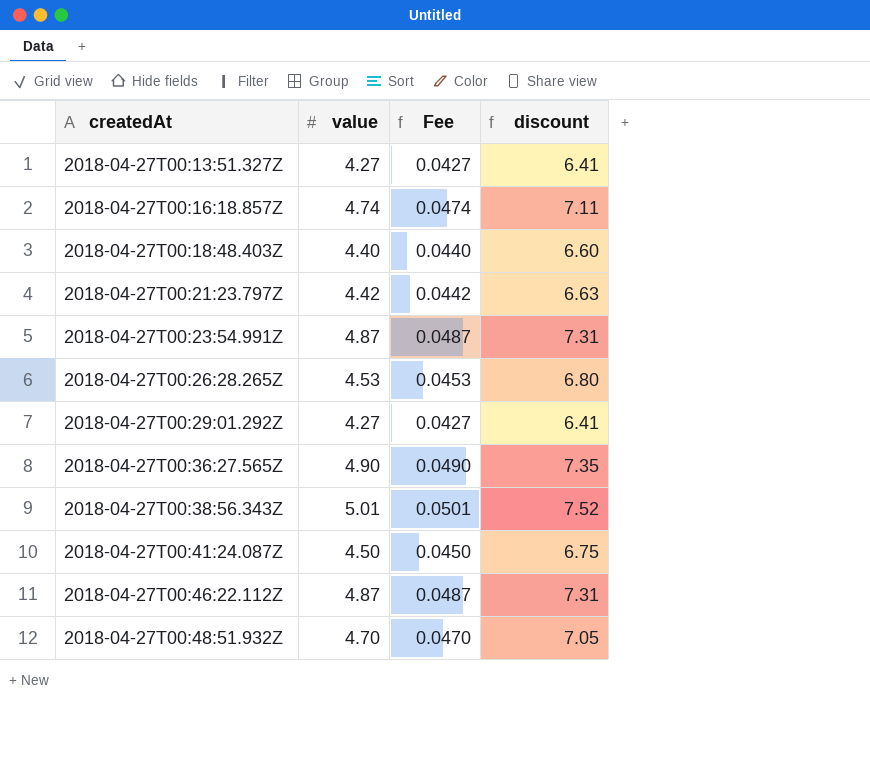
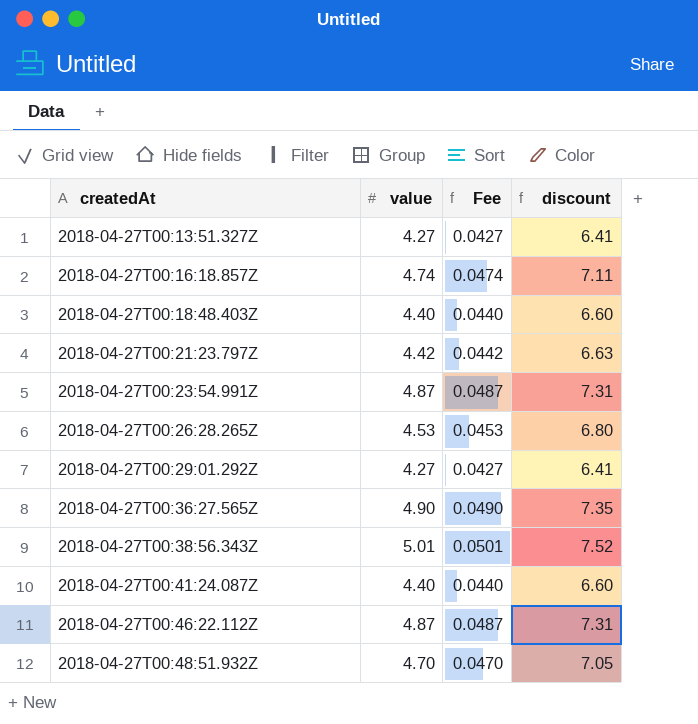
2018-04-27T00:41:24.087Z | value: 4.50 -> 4.40
2018-04-27T00:41:24.087Z | Fee: 0.0450 -> 0.0440
2018-04-27T00:41:24.087Z | discount: 6.75 -> 6.60

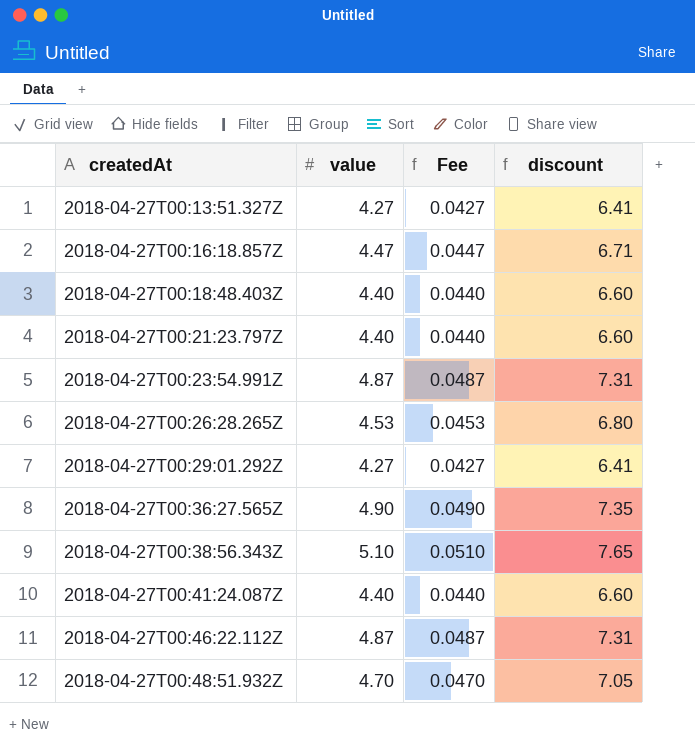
2018-04-27T00:16:18.857Z | value: 4.74 -> 4.47
2018-04-27T00:16:18.857Z | Fee: 0.0474 -> 0.0447
2018-04-27T00:16:18.857Z | discount: 7.11 -> 6.71
2018-04-27T00:21:23.797Z | value: 4.42 -> 4.40
2018-04-27T00:21:23.797Z | Fee: 0.0442 -> 0.0440
2018-04-27T00:21:23.797Z | discount: 6.63 -> 6.60
2018-04-27T00:38:56.343Z | value: 5.01 -> 5.10
2018-04-27T00:38:56.343Z | Fee: 0.0501 -> 0.0510
2018-04-27T00:38:56.343Z | discount: 7.52 -> 7.65

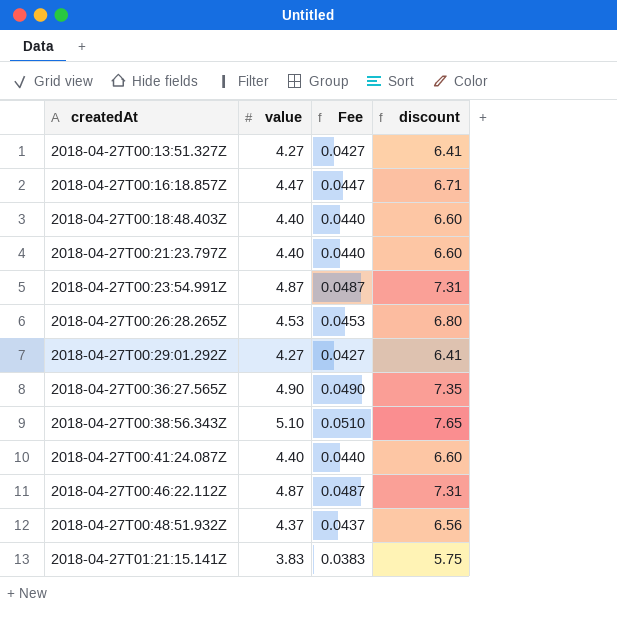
2018-04-27T00:48:51.932Z | value: 4.70 -> 4.37
2018-04-27T00:48:51.932Z | Fee: 0.0470 -> 0.0437
2018-04-27T00:48:51.932Z | discount: 7.05 -> 6.56
row 2018-04-27T01:21:15.141Z: none -> 3.83 | 0.0383 | 5.75

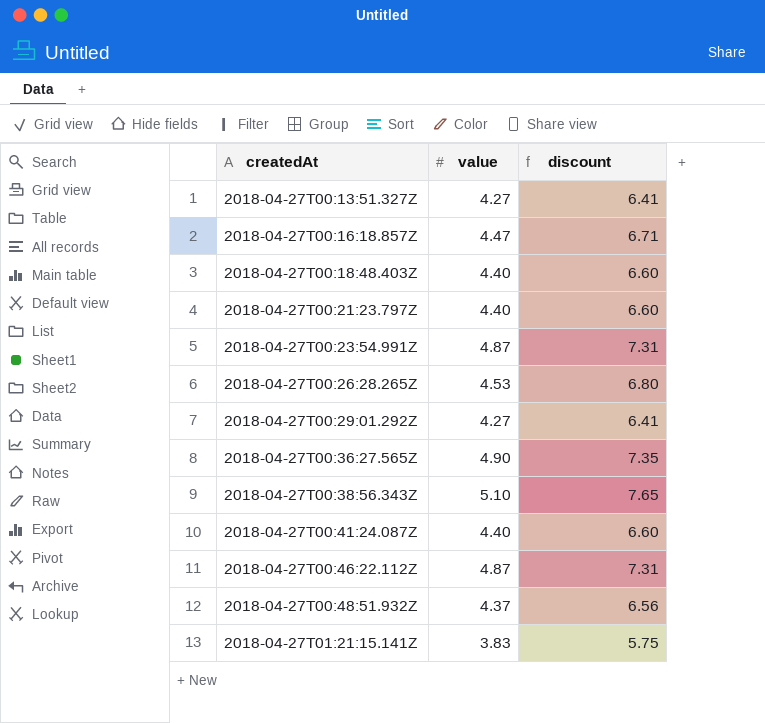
column Fee | formula: [value] * 0.01 -> none

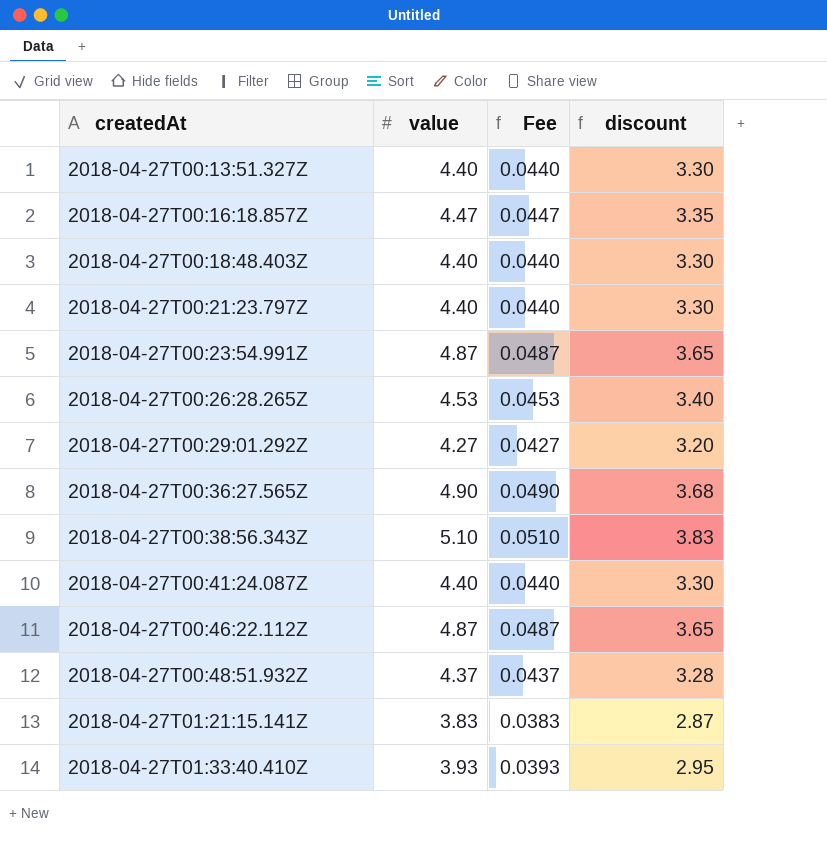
column Fee | formula: none -> [value] * 0.01
column discount | formula: [value] * 1.5 -> [value] * 0.75
2018-04-27T00:13:51.327Z | value: 4.27 -> 4.40
row 2018-04-27T01:33:40.410Z: none -> 3.93 | 0.0393 | 2.95

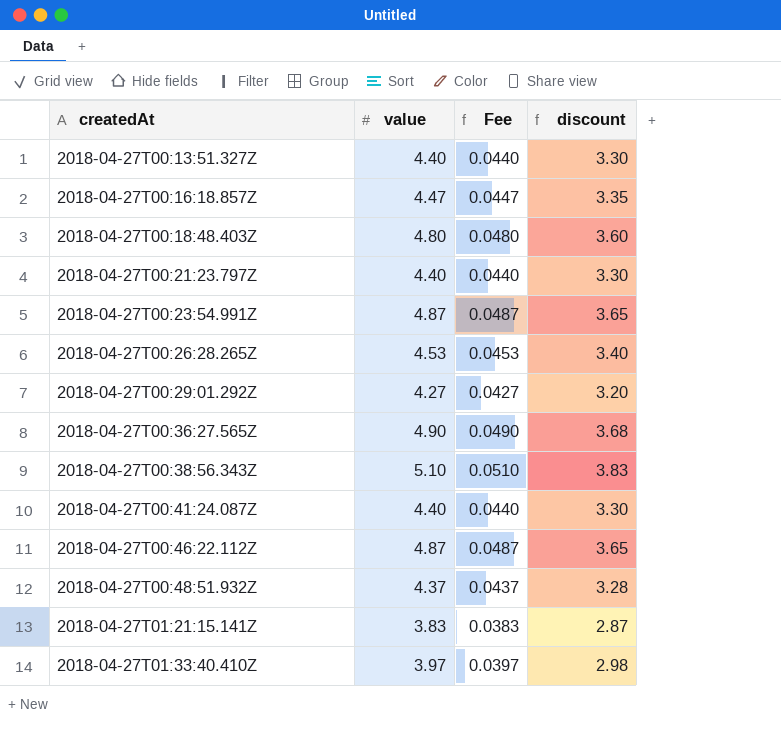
2018-04-27T00:18:48.403Z | value: 4.40 -> 4.80
2018-04-27T00:18:48.403Z | Fee: 0.0440 -> 0.0480
2018-04-27T00:18:48.403Z | discount: 3.30 -> 3.60
2018-04-27T01:33:40.410Z | value: 3.93 -> 3.97
2018-04-27T01:33:40.410Z | Fee: 0.0393 -> 0.0397
2018-04-27T01:33:40.410Z | discount: 2.95 -> 2.98

